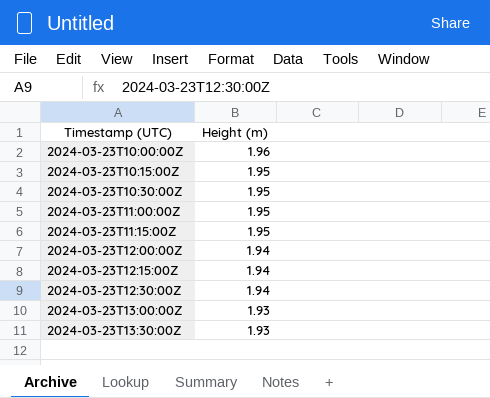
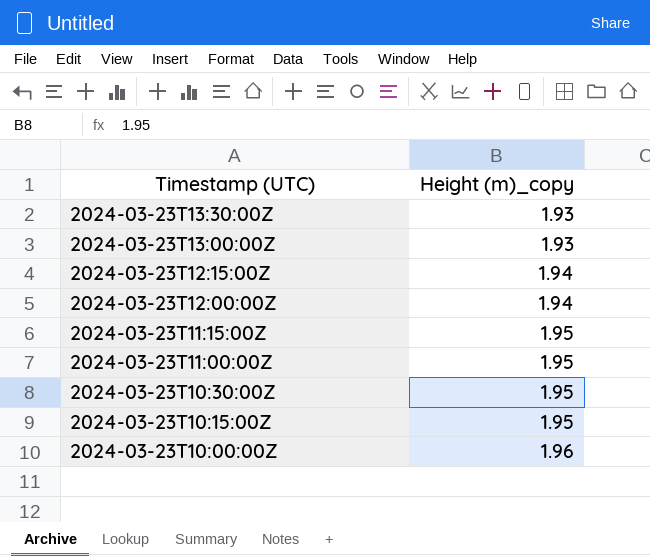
row order: Timestamp (UTC) ascending -> Timestamp (UTC) descending
column name: Height (m) -> Height (m)_copy
row 2024-03-23T12:30:00Z: 1.94 -> none

